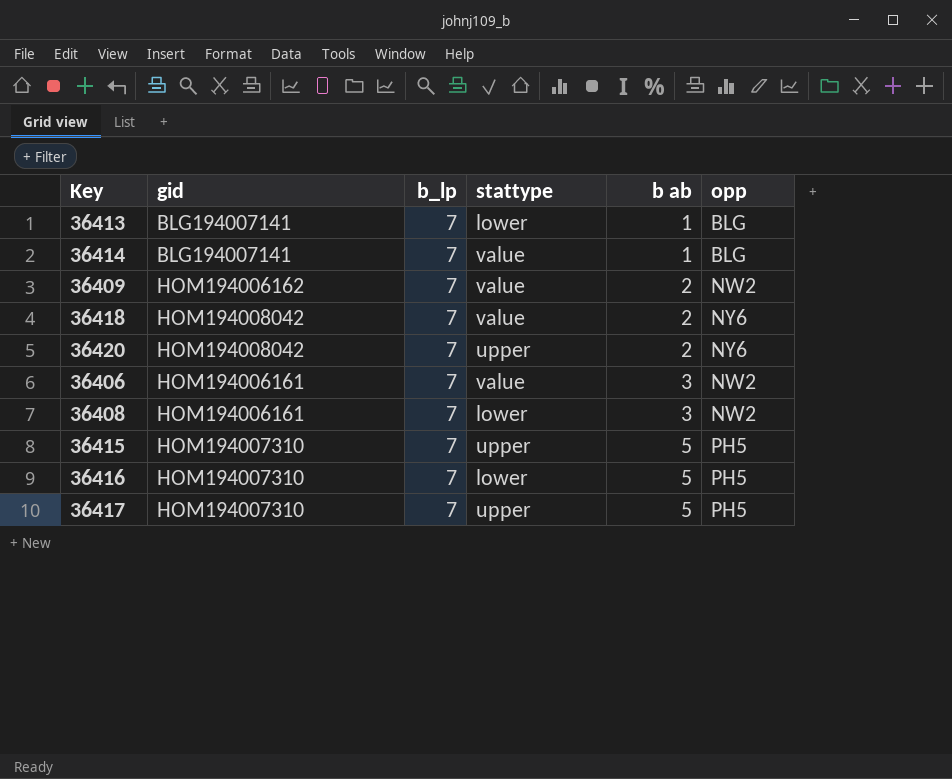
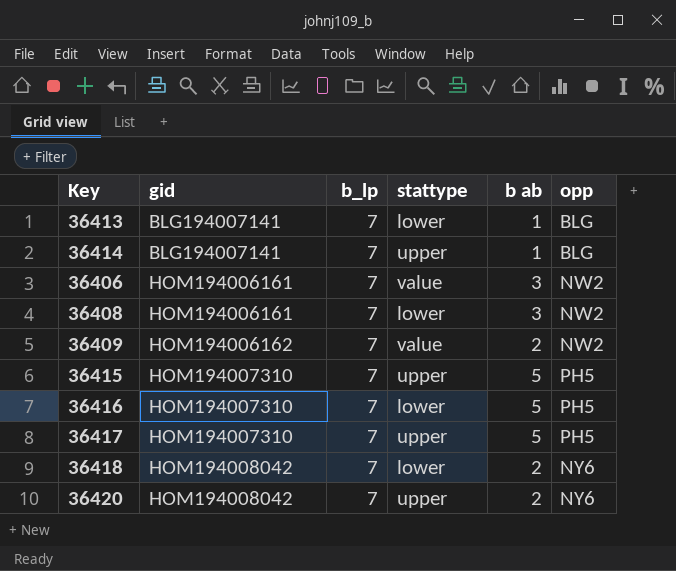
row order: b ab ascending -> gid ascending
36414 | stattype: value -> upper
36418 | stattype: value -> lower

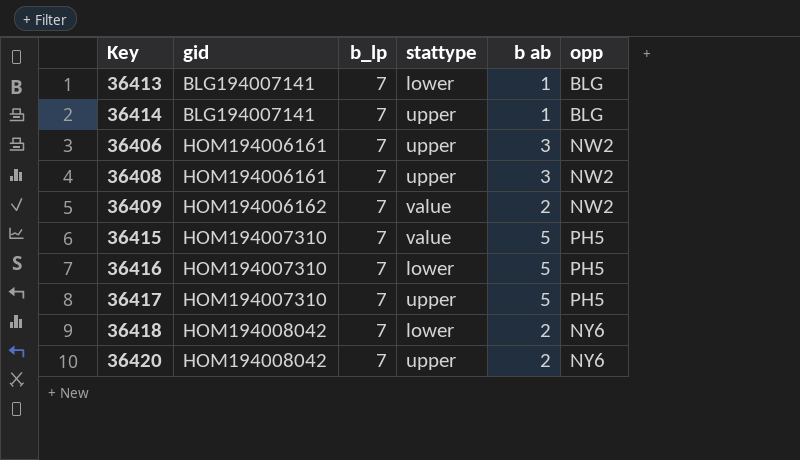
36406 | stattype: value -> upper
36408 | stattype: lower -> upper
36415 | stattype: upper -> value

